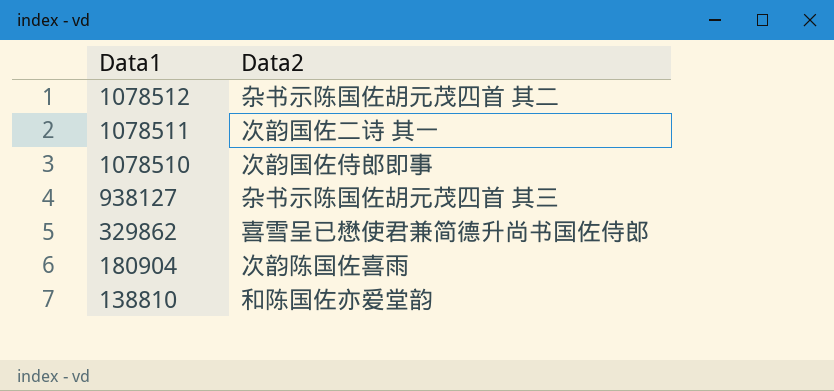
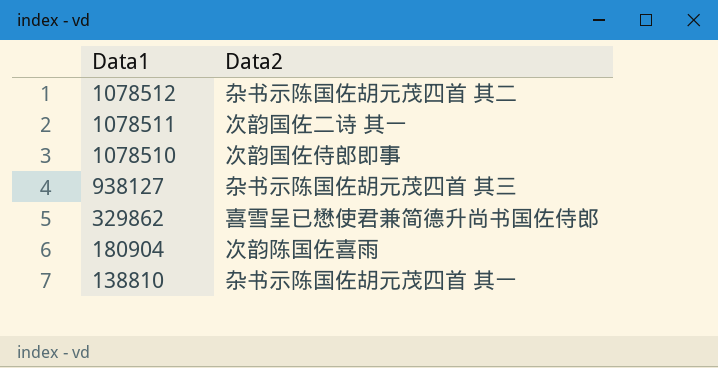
138810 | Data2: 和陈国佐亦爱堂韵 -> 杂书示陈国佐胡元茂四首 其一

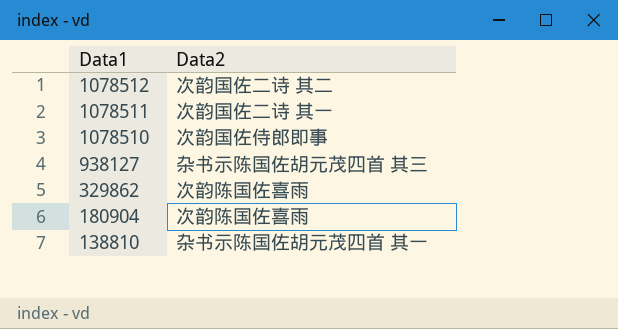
1078512 | Data2: 杂书示陈国佐胡元茂四首 其二 -> 次韵国佐二诗 其二
329862 | Data2: 喜雪呈已懋使君兼简德升尚书国佐侍郎 -> 次韵陈国佐喜雨

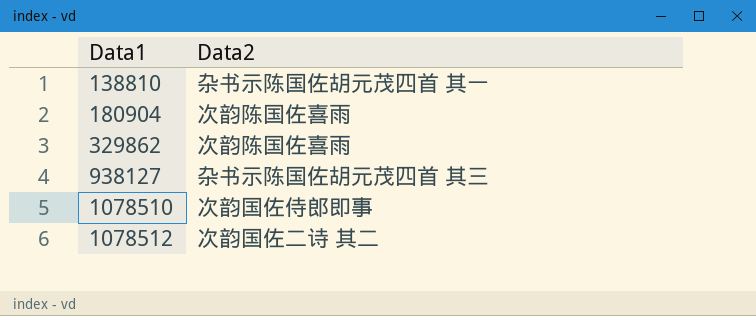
row order: Data1 descending -> Data1 ascending
row 1078511: 次韵国佐二诗 其一 -> none

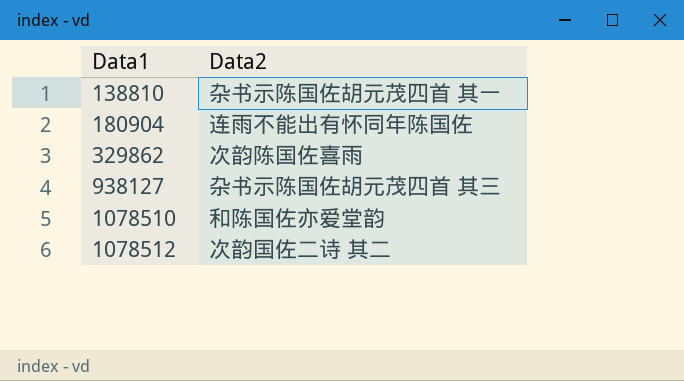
180904 | Data2: 次韵陈国佐喜雨 -> 连雨不能出有怀同年陈国佐
1078510 | Data2: 次韵国佐侍郎即事 -> 和陈国佐亦爱堂韵

